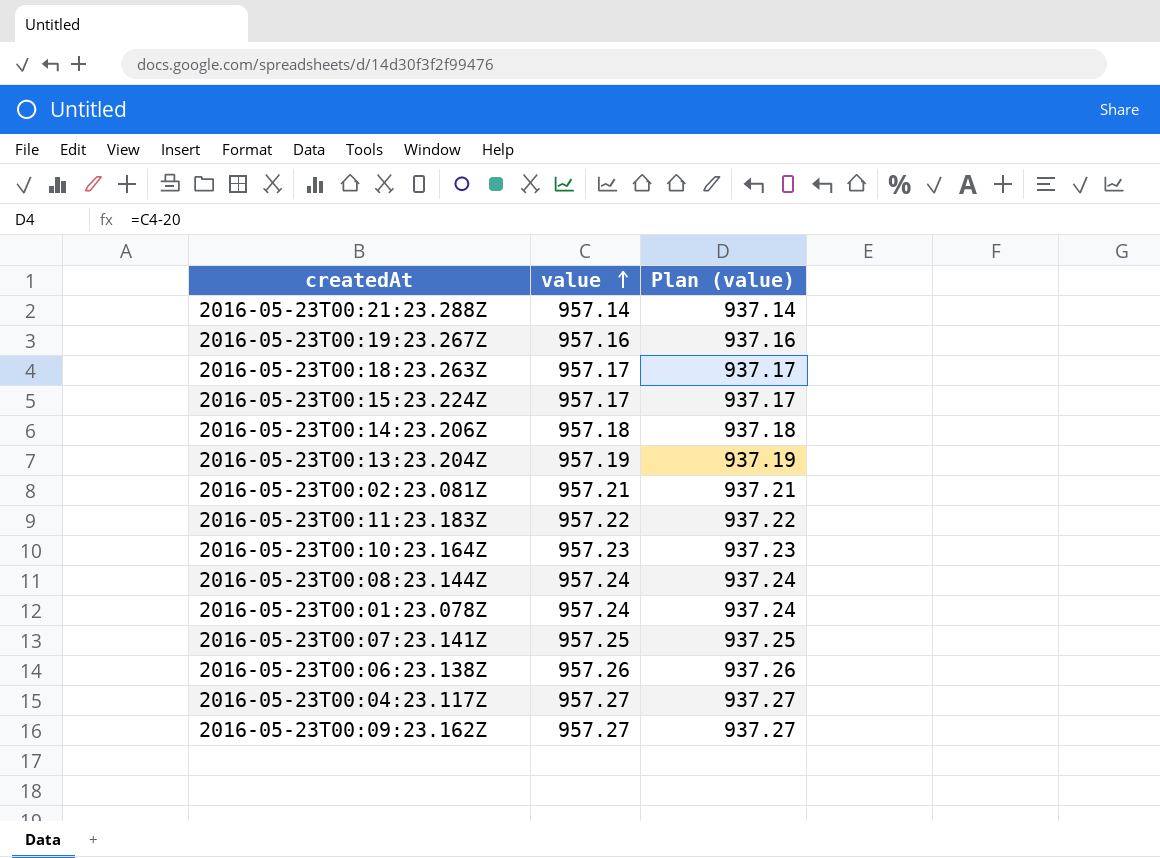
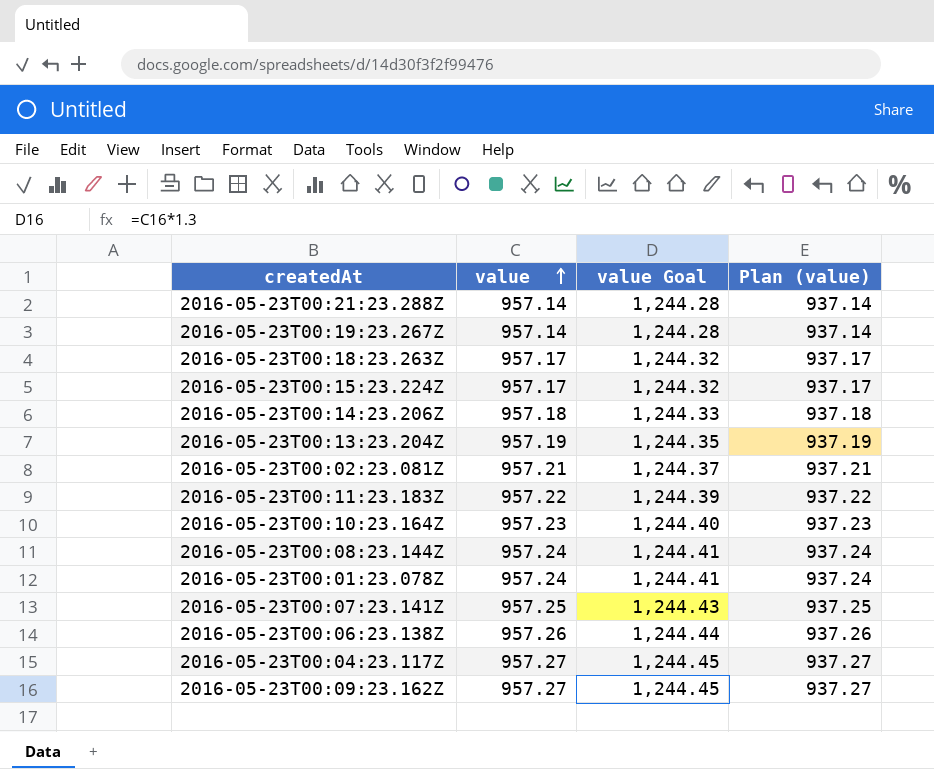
column value Goal | formula: none -> [value] * 1.3
2016-05-23T00:19:23.267Z | value: 957.16 -> 957.14
2016-05-23T00:19:23.267Z | Plan (value): 937.16 -> 937.14

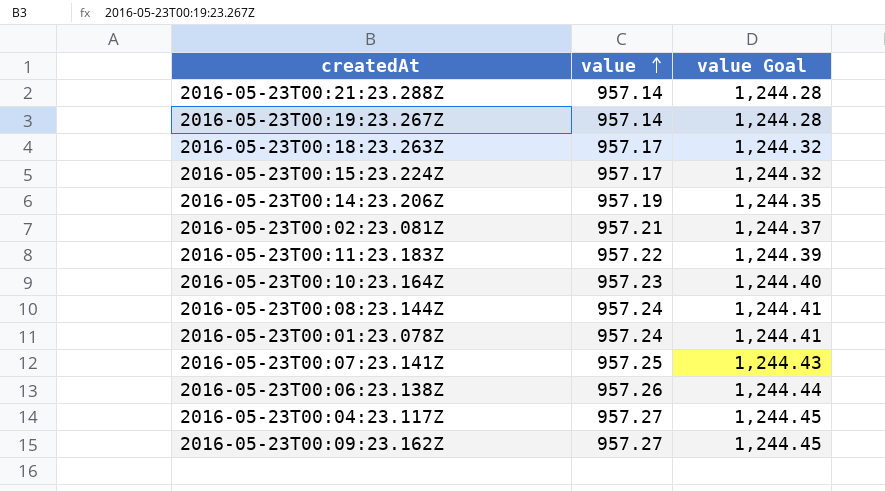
column Plan (value) | formula: [value] - 20 -> none
row 2016-05-23T00:13:23.204Z: 957.19 | 1,244.35 | 937.19 -> none
2016-05-23T00:14:23.206Z | value: 957.18 -> 957.19
2016-05-23T00:14:23.206Z | value Goal: 1,244.33 -> 1,244.35

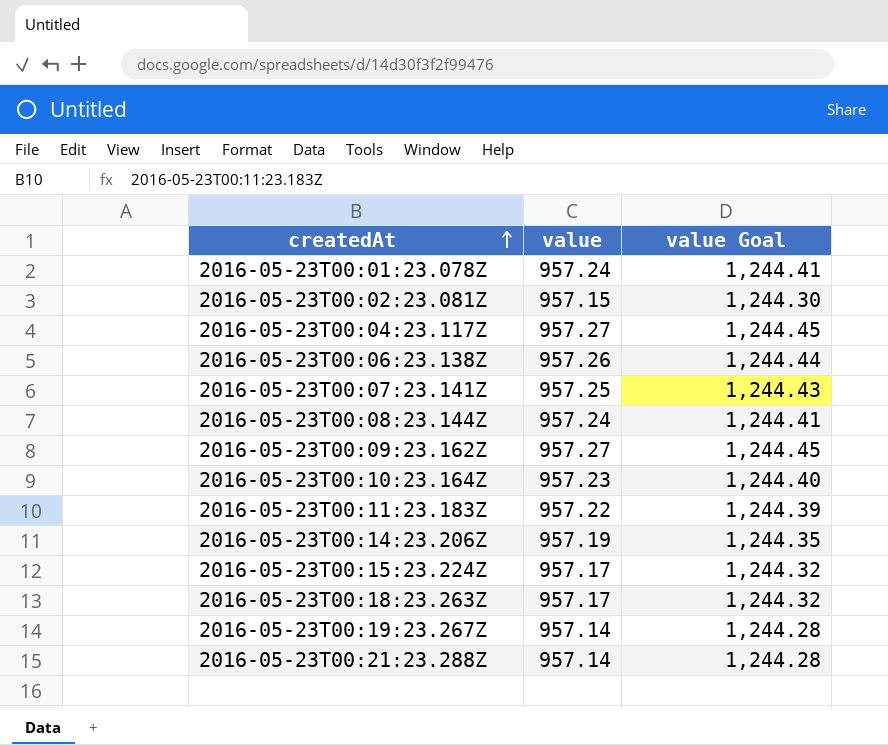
row order: value ascending -> createdAt ascending
2016-05-23T00:02:23.081Z | value: 957.21 -> 957.15
2016-05-23T00:02:23.081Z | value Goal: 1,244.37 -> 1,244.30

